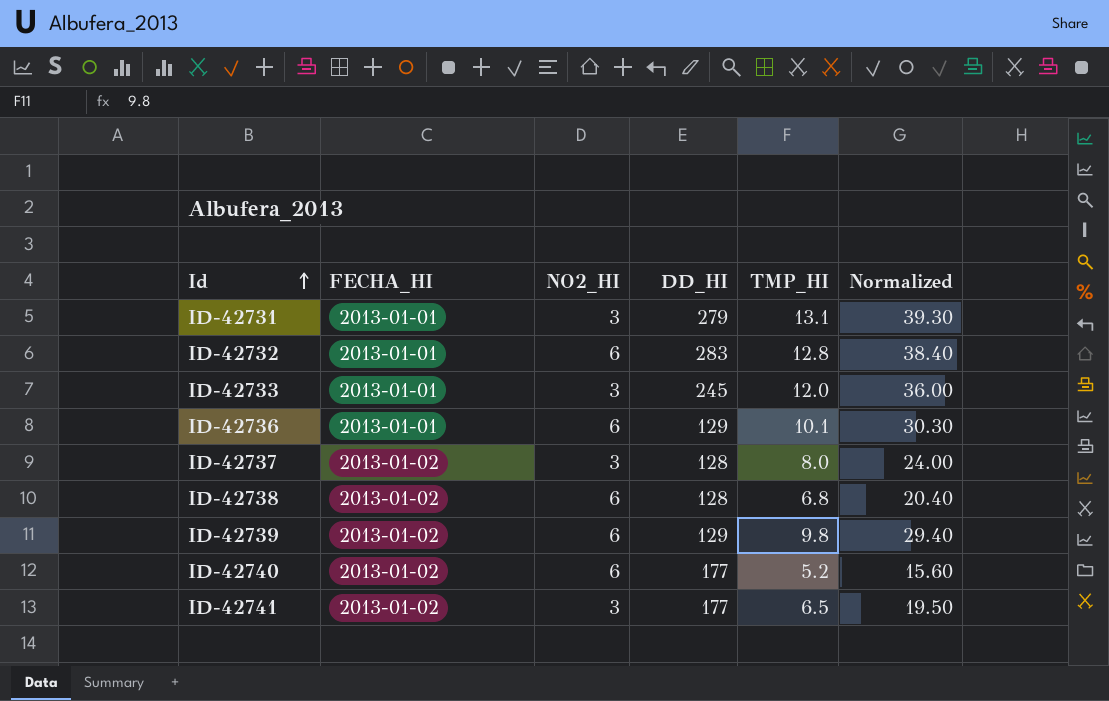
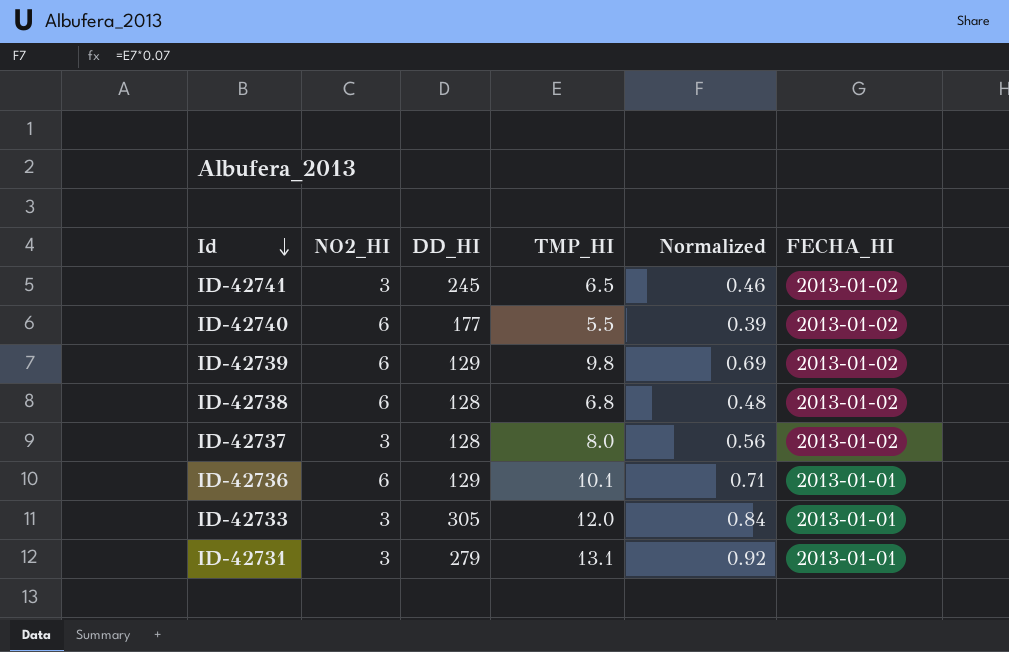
row order: Id ascending -> Id descending
column Normalized | formula: [TMP_HI] * 3 -> [TMP_HI] * 0.07
column FECHA_HI | position: 2 -> 6
row ID-42732: 2013-01-01 | 6 | 283 | 12.8 | 38.40 -> none
ID-42741 | DD_HI: 177 -> 245
ID-42740 | TMP_HI: 5.2 -> 5.5
ID-42733 | DD_HI: 245 -> 305

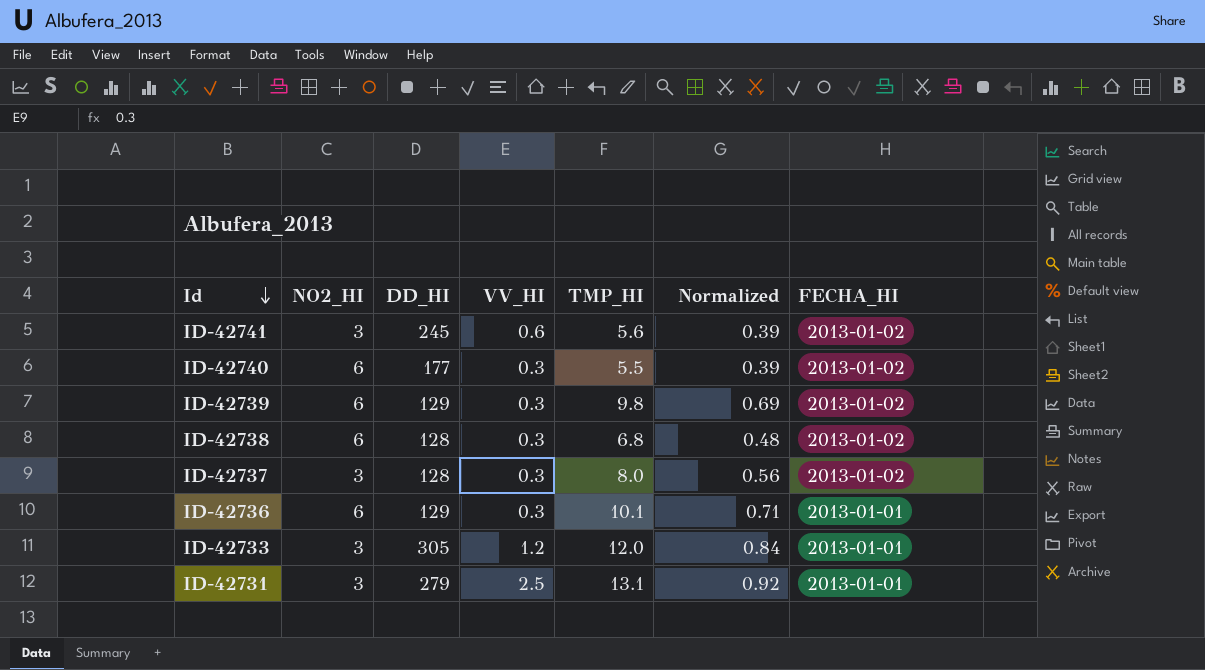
column VV_HI | position: none -> 4
ID-42741 | TMP_HI: 6.5 -> 5.6
ID-42741 | Normalized: 0.46 -> 0.39

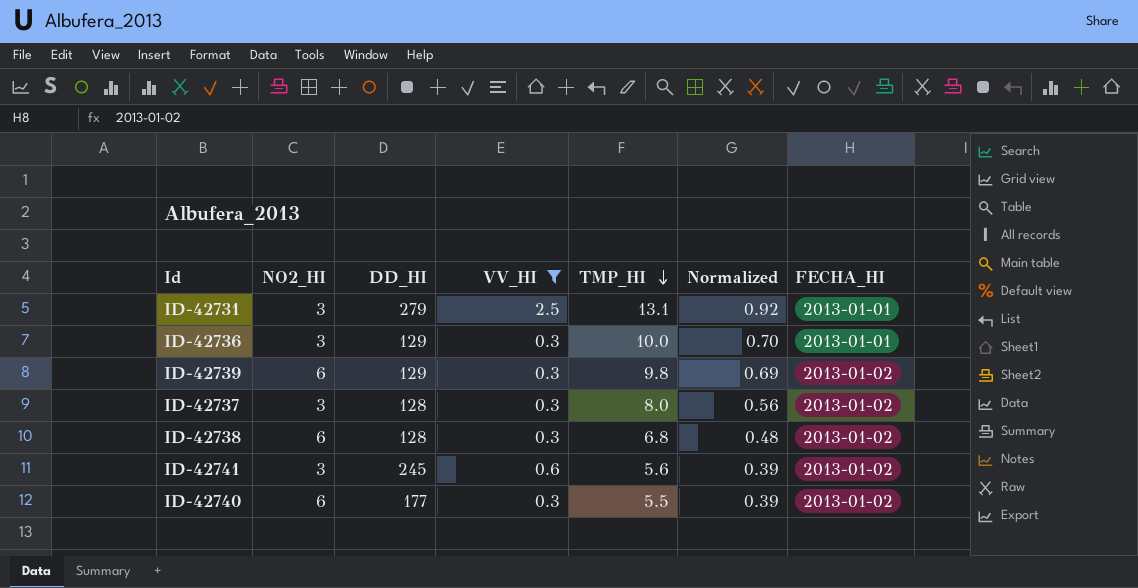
filter: none -> VV_HI != 1.2
row order: Id descending -> TMP_HI descending
ID-42736 | NO2_HI: 6 -> 3
ID-42736 | TMP_HI: 10.1 -> 10.0
ID-42736 | Normalized: 0.71 -> 0.70

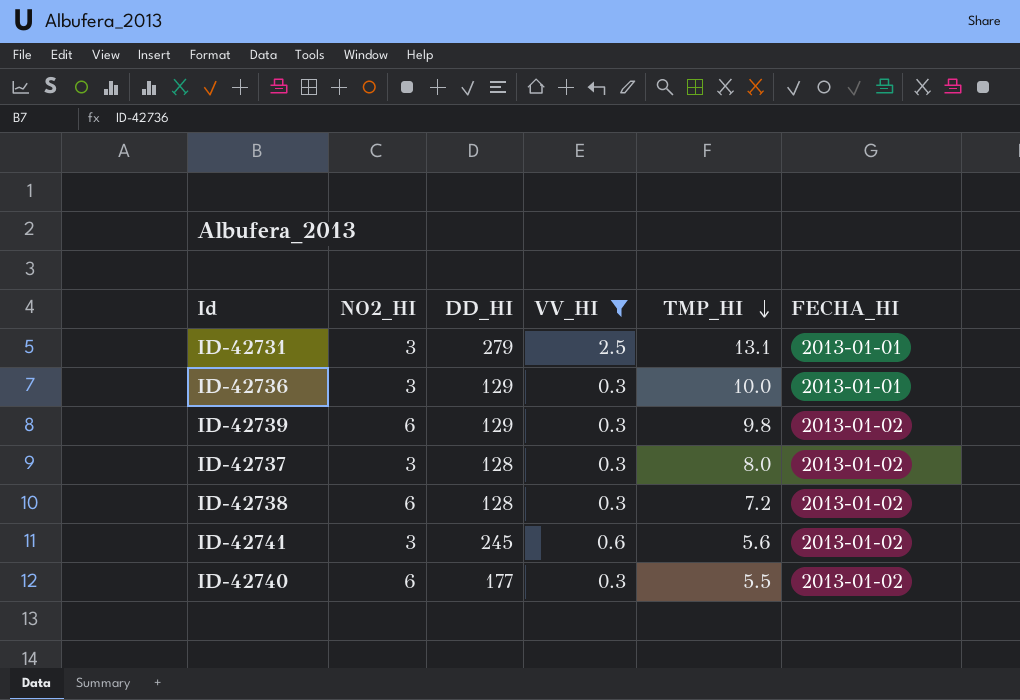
column Normalized | formula: [TMP_HI] * 0.07 -> none
ID-42738 | TMP_HI: 6.8 -> 7.2

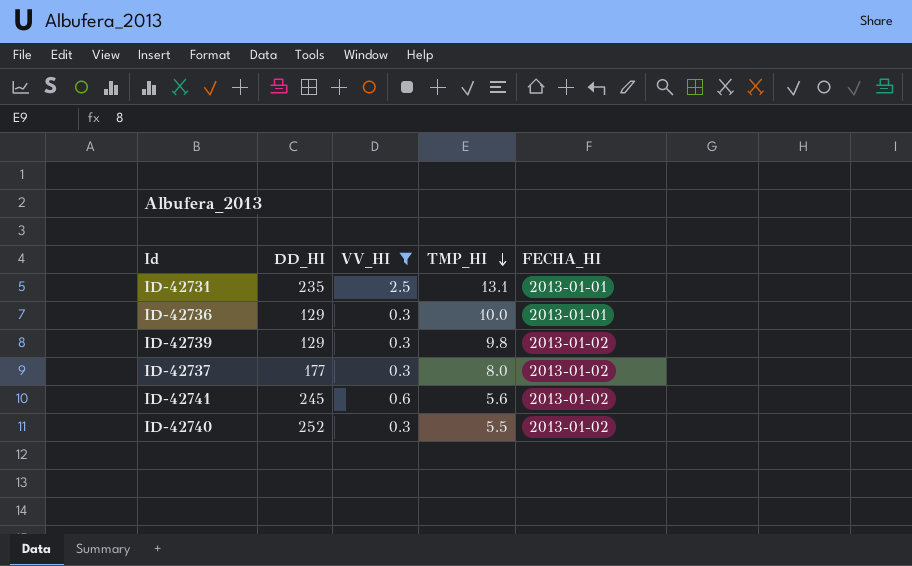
column NO2_HI | position: 2 -> none
row ID-42738: 6 | 128 | 0.3 | 7.2 | 2013-01-02 -> none
ID-42731 | DD_HI: 279 -> 235
ID-42737 | DD_HI: 128 -> 177
ID-42740 | DD_HI: 177 -> 252

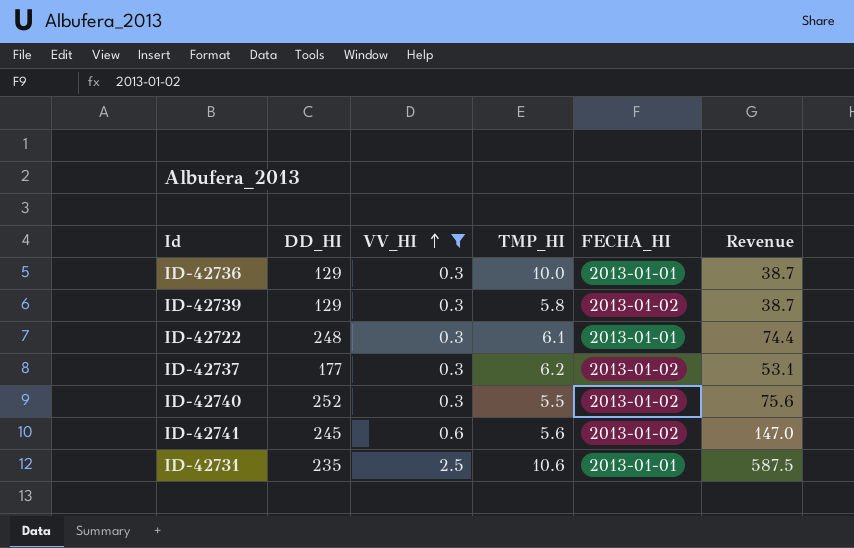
row order: TMP_HI descending -> VV_HI ascending
column Revenue | formula: none -> [DD_HI] * [VV_HI]
ID-42739 | TMP_HI: 9.8 -> 5.8
row ID-42722: none -> 248 | 0.3 | 6.1 | 2013-01-01 | 74.4
ID-42737 | TMP_HI: 8.0 -> 6.2
ID-42731 | TMP_HI: 13.1 -> 10.6

